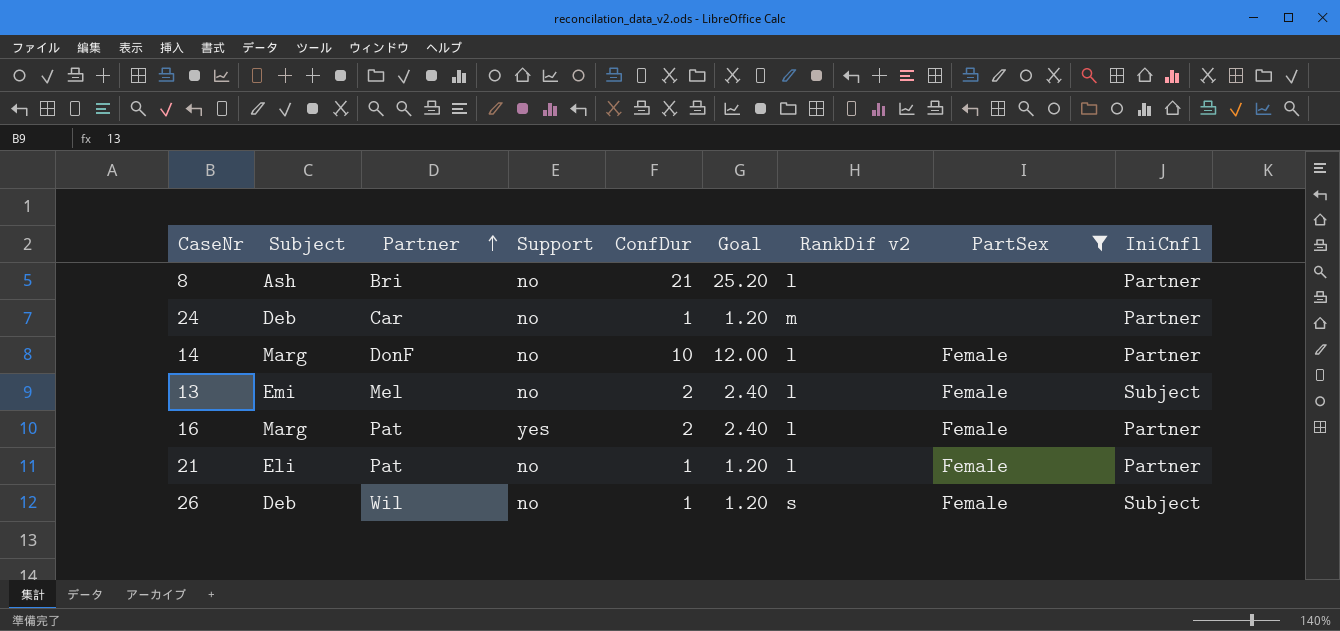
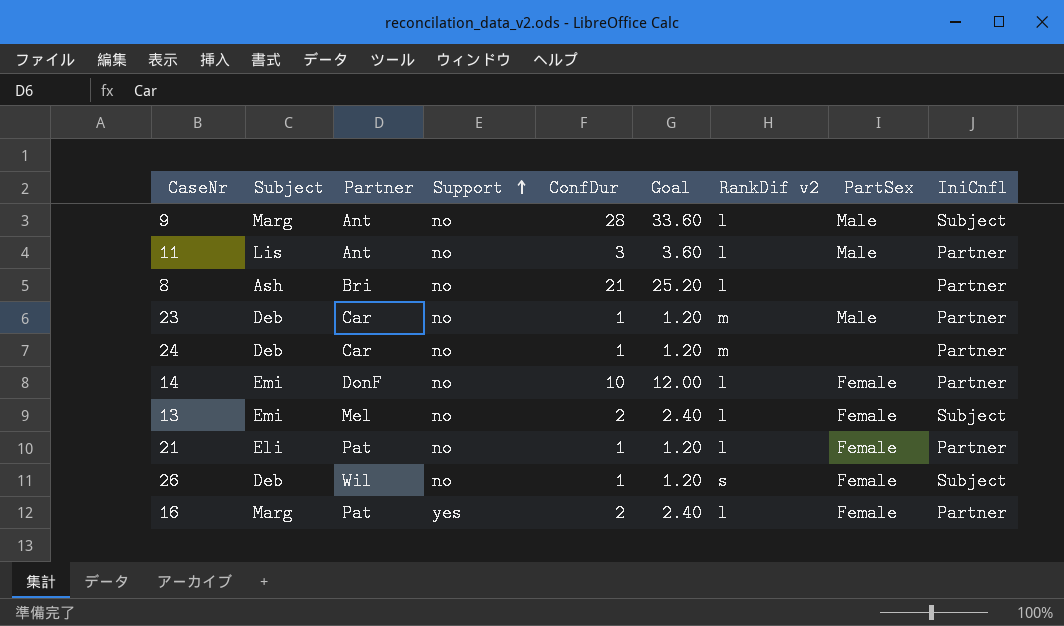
filter: PartSex != Male -> none
row order: Partner ascending -> Support ascending
14 | Subject: Marg -> Emi

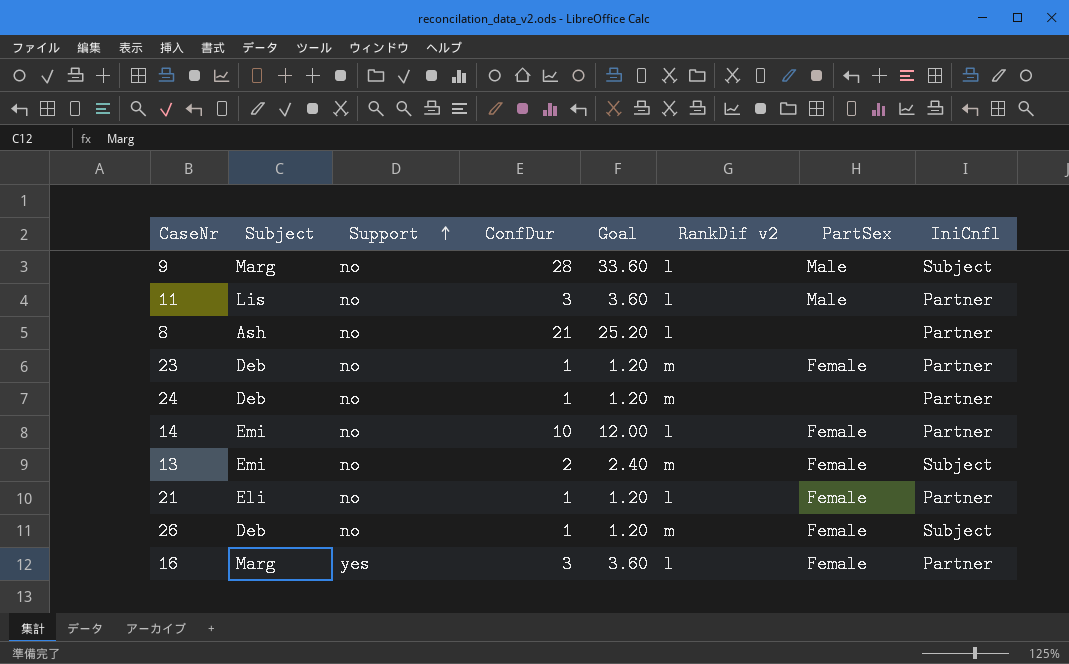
column Partner | position: 3 -> none
23 | PartSex: Male -> Female
13 | RankDif v2: l -> m
26 | RankDif v2: s -> m
16 | ConfDur: 2 -> 3
16 | Goal: 2.40 -> 3.60

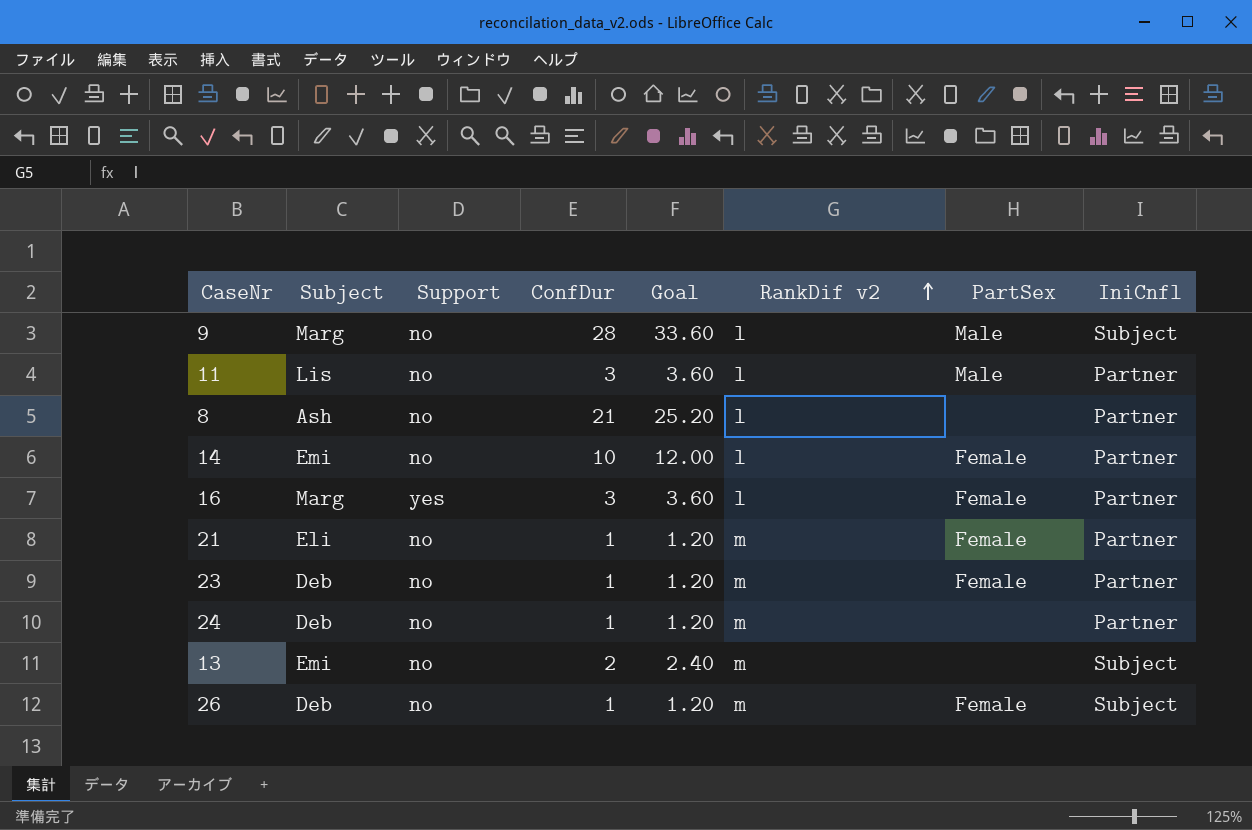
row order: Support ascending -> RankDif v2 ascending
21 | RankDif v2: l -> m
13 | PartSex: Female -> none

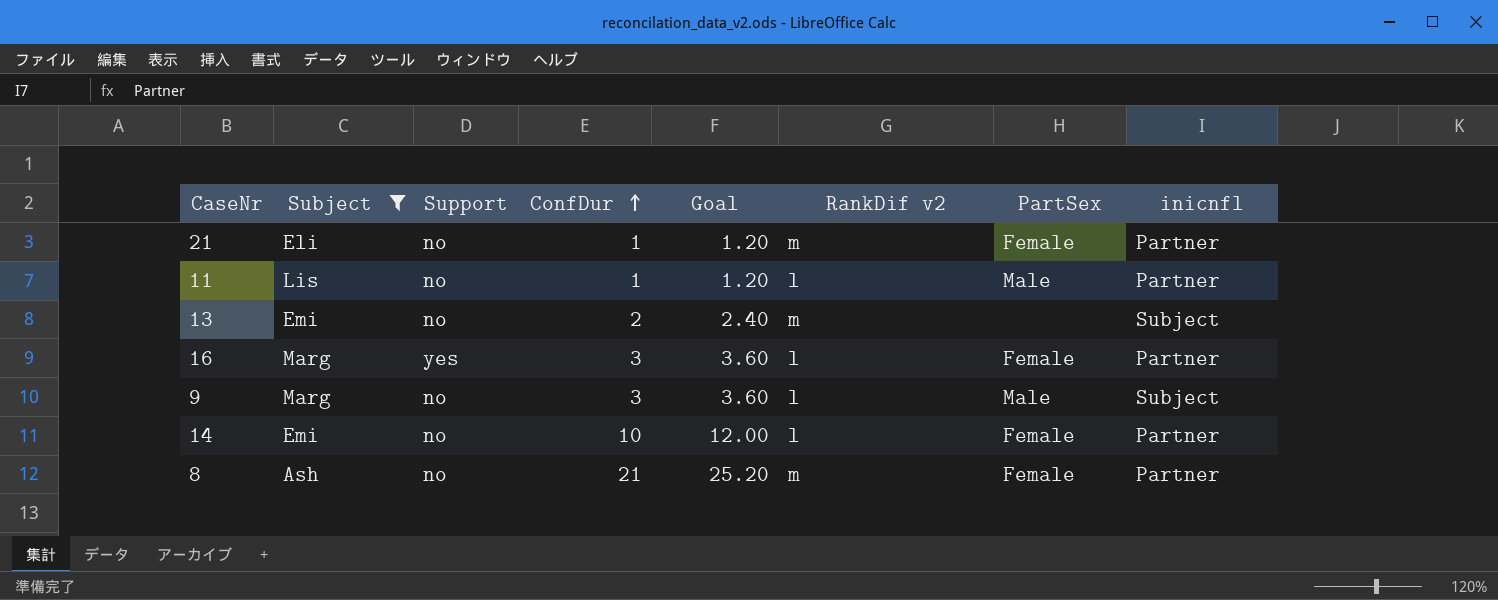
filter: none -> Subject != Deb
row order: RankDif v2 ascending -> ConfDur ascending
column name: IniCnfl -> inicnfl
11 | ConfDur: 3 -> 1
11 | Goal: 3.60 -> 1.20
9 | ConfDur: 28 -> 3
9 | Goal: 33.60 -> 3.60
8 | RankDif v2: l -> m
8 | PartSex: none -> Female

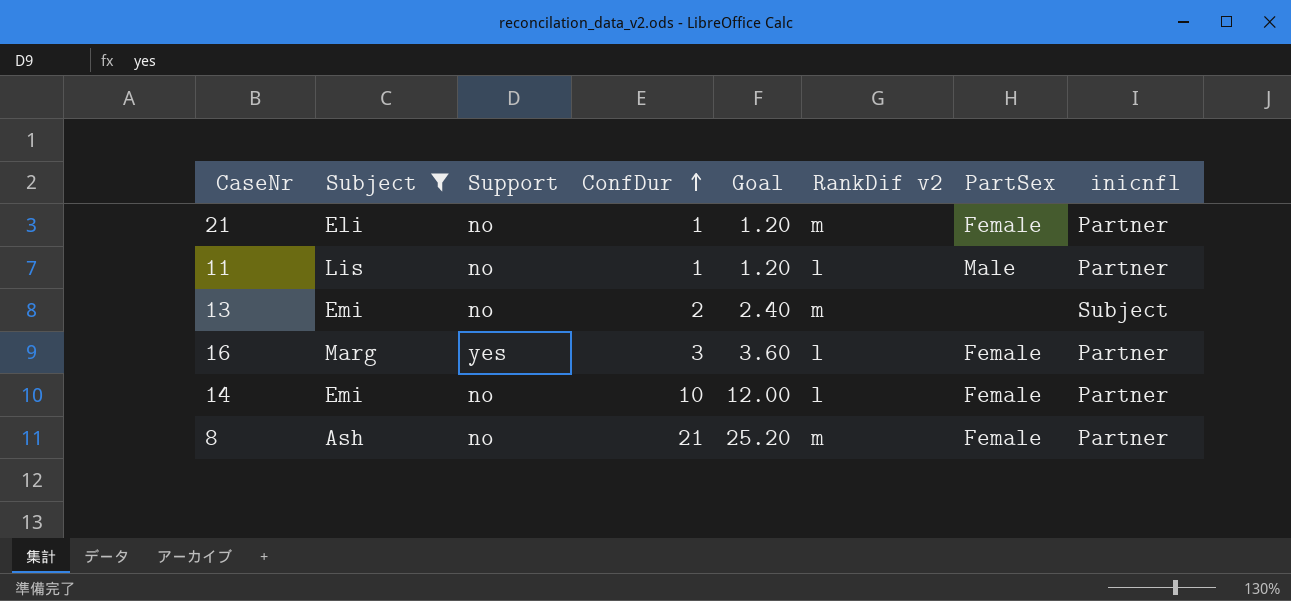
row 9: Marg | no | 3 | 3.60 | l | Male | Subject -> none

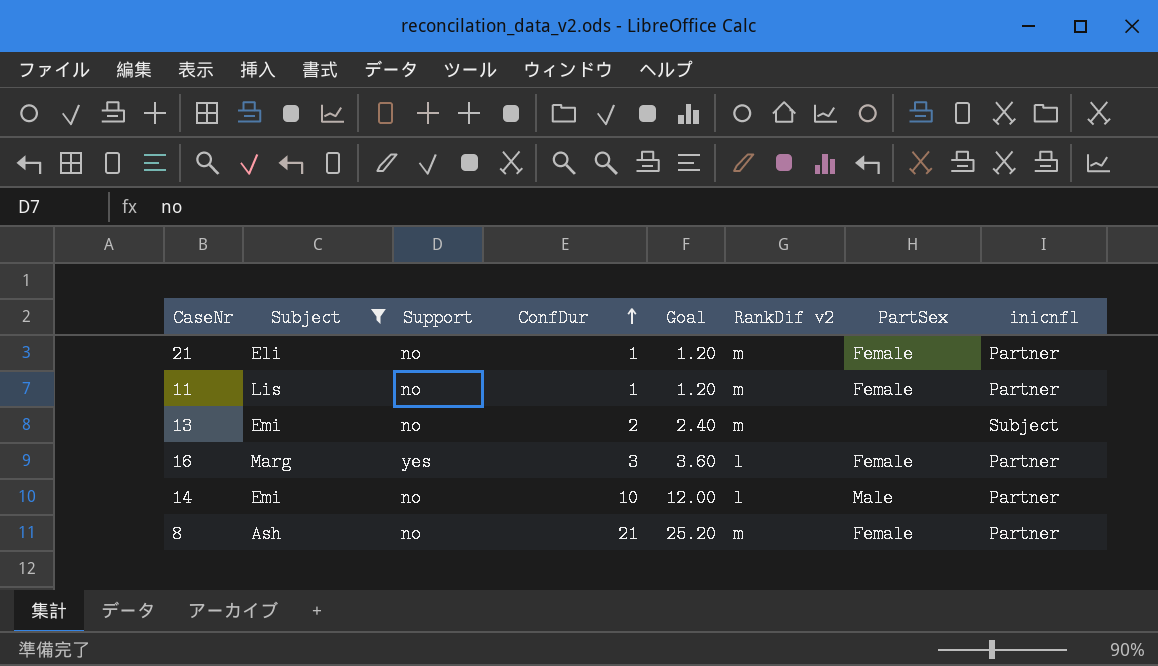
11 | RankDif v2: l -> m
11 | PartSex: Male -> Female
14 | PartSex: Female -> Male

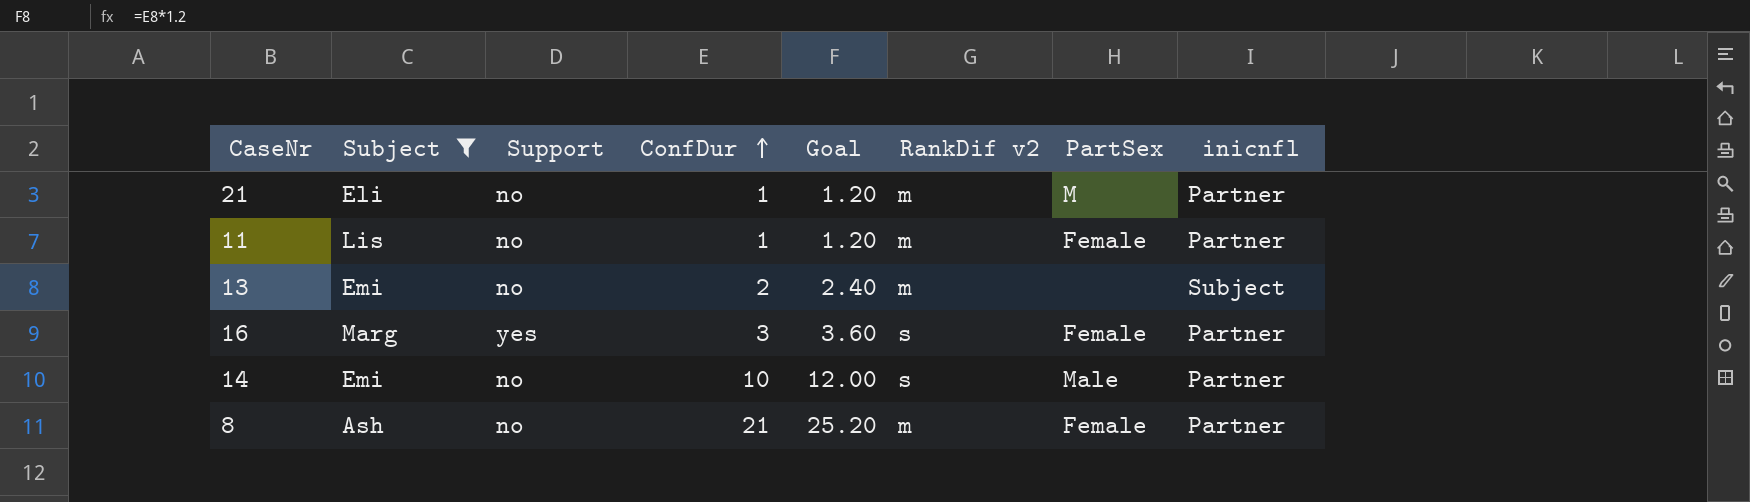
21 | PartSex: Female -> M
16 | RankDif v2: l -> s
14 | RankDif v2: l -> s

